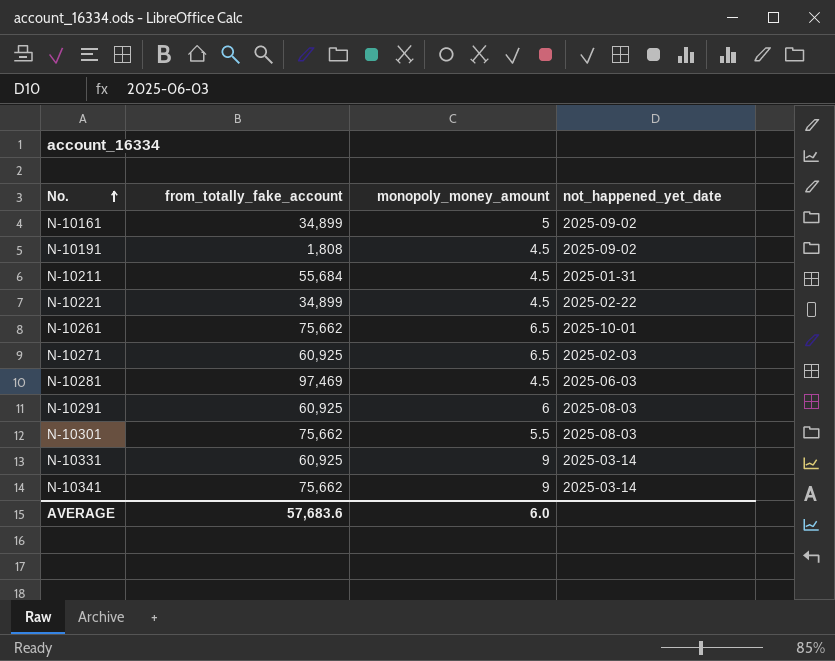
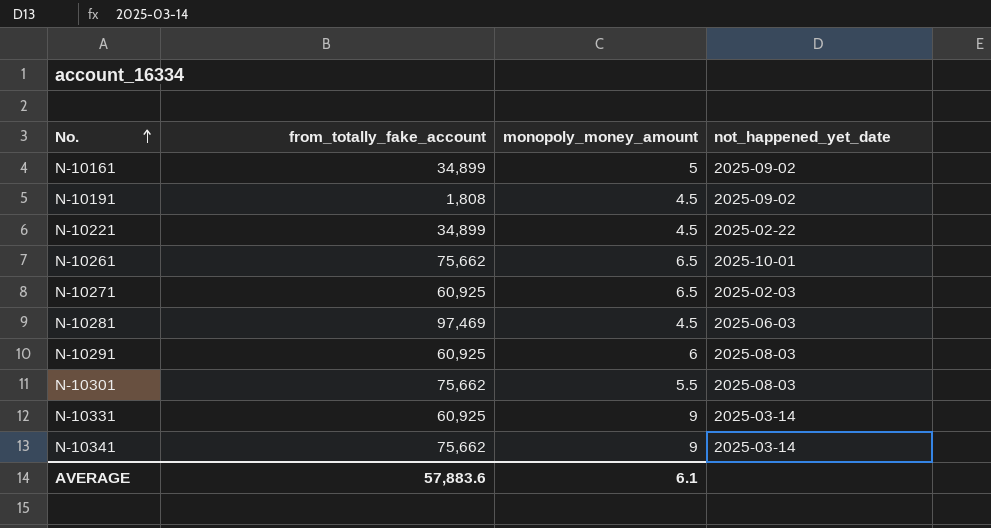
row N-10211: 55,684 | 4.5 | 2025-01-31 -> none
AVERAGE | from_totally_fake_account: 57,683.6 -> 57,883.6
AVERAGE | monopoly_money_amount: 6.0 -> 6.1

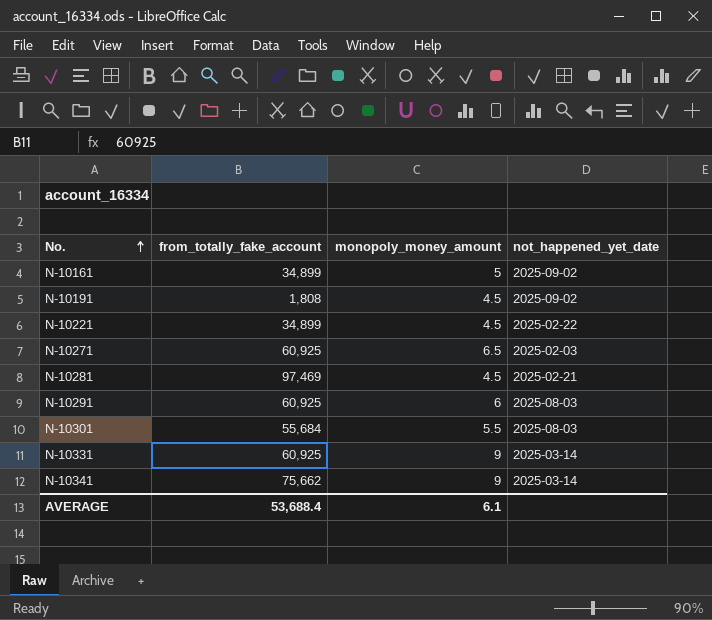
row N-10261: 75,662 | 6.5 | 2025-10-01 -> none
N-10281 | not_happened_yet_date: 2025-06-03 -> 2025-02-21
N-10301 | from_totally_fake_account: 75,662 -> 55,684
AVERAGE | from_totally_fake_account: 57,883.6 -> 53,688.4

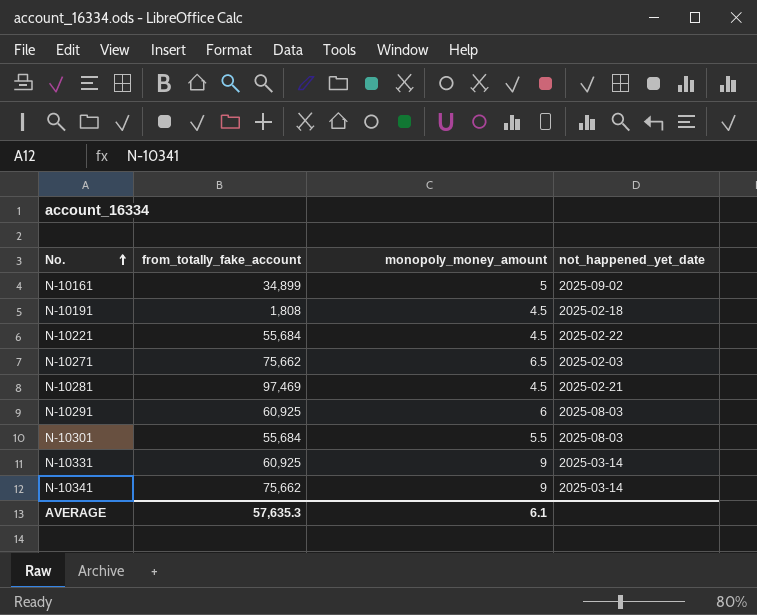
N-10191 | not_happened_yet_date: 2025-09-02 -> 2025-02-18
N-10221 | from_totally_fake_account: 34,899 -> 55,684
N-10271 | from_totally_fake_account: 60,925 -> 75,662
AVERAGE | from_totally_fake_account: 53,688.4 -> 57,635.3

